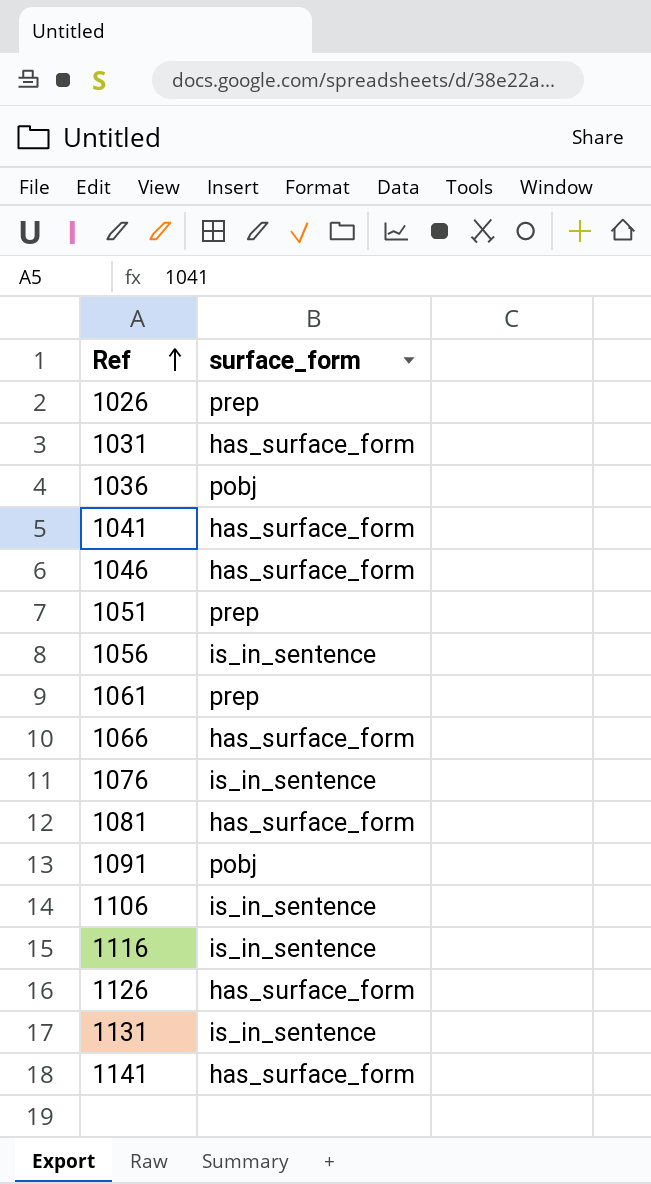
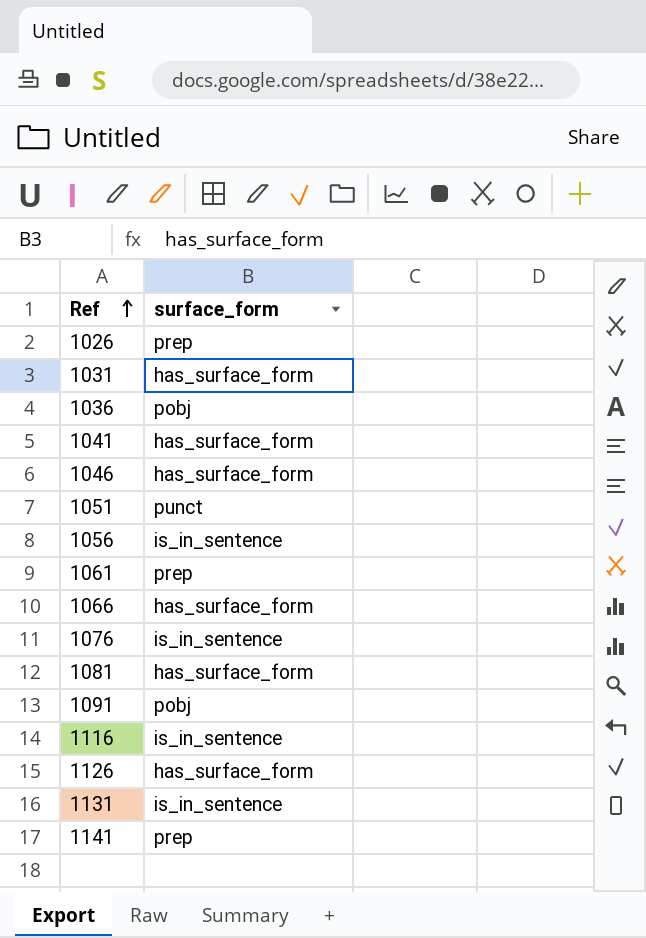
row 1106: is_in_sentence -> none
1051 | surface_form: prep -> punct
1141 | surface_form: has_surface_form -> prep

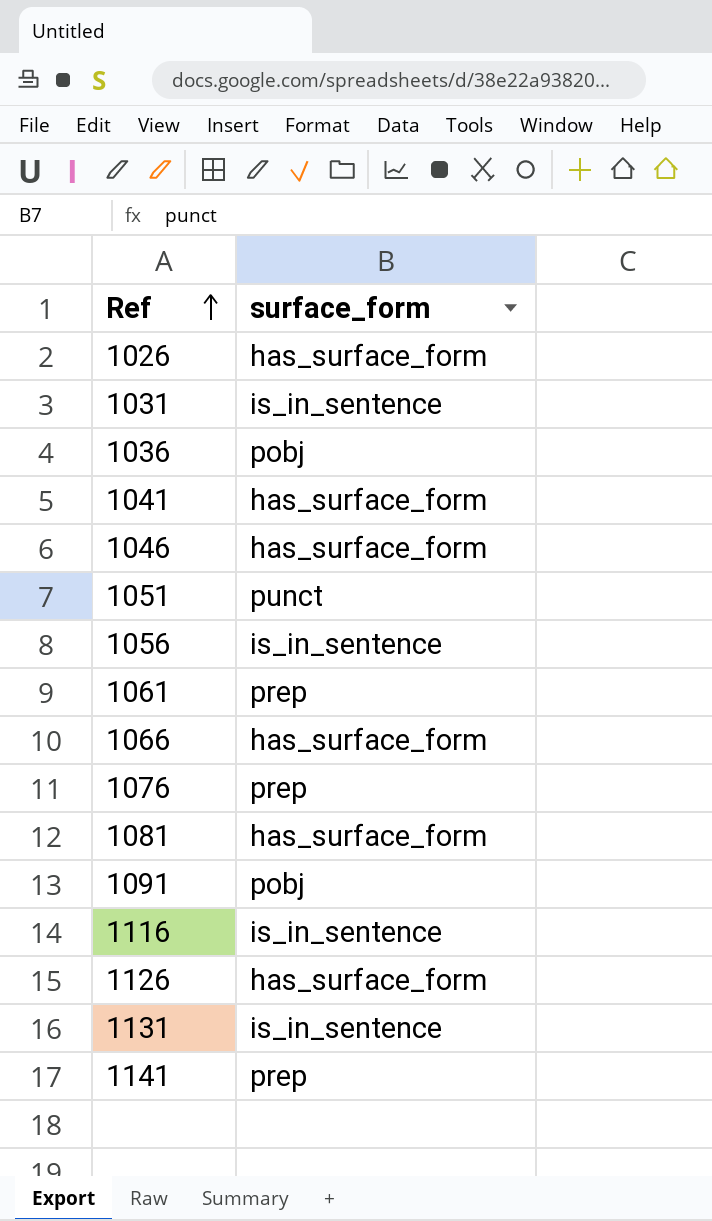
1026 | surface_form: prep -> has_surface_form
1031 | surface_form: has_surface_form -> is_in_sentence
1076 | surface_form: is_in_sentence -> prep

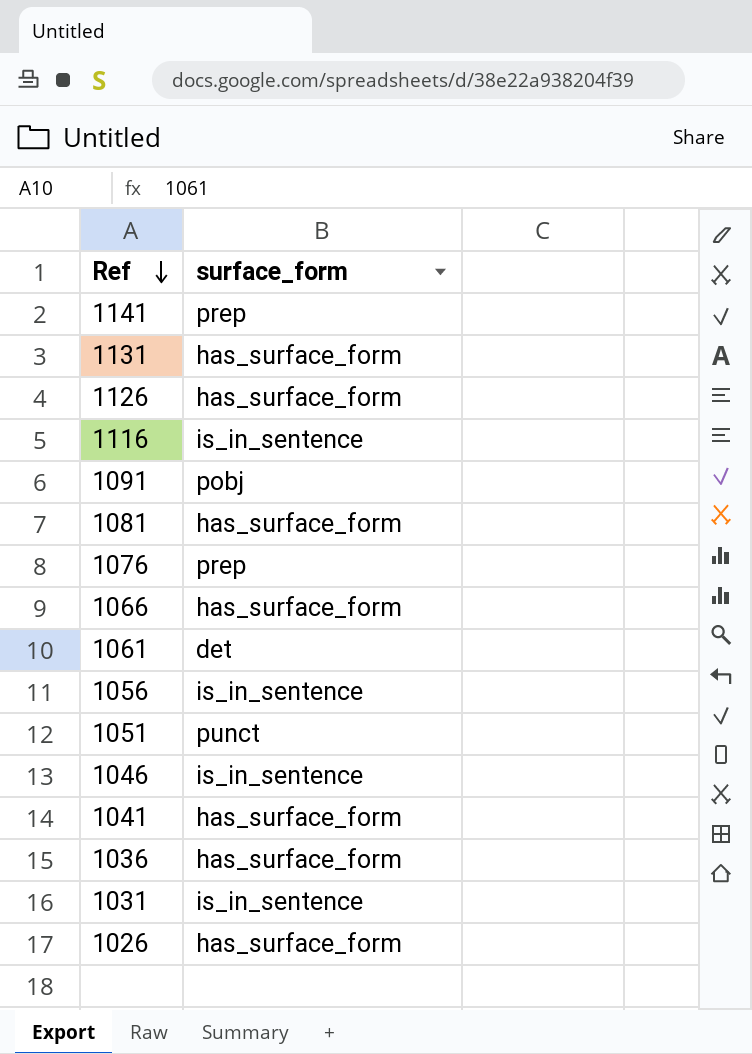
row order: Ref ascending -> Ref descending
1131 | surface_form: is_in_sentence -> has_surface_form
1061 | surface_form: prep -> det
1046 | surface_form: has_surface_form -> is_in_sentence
1036 | surface_form: pobj -> has_surface_form

